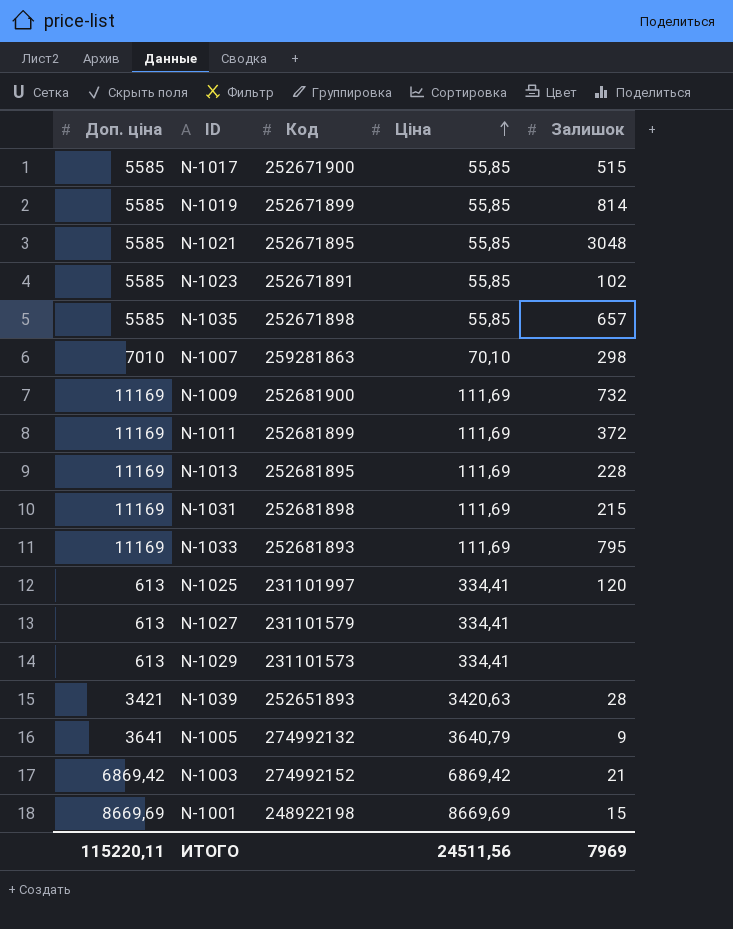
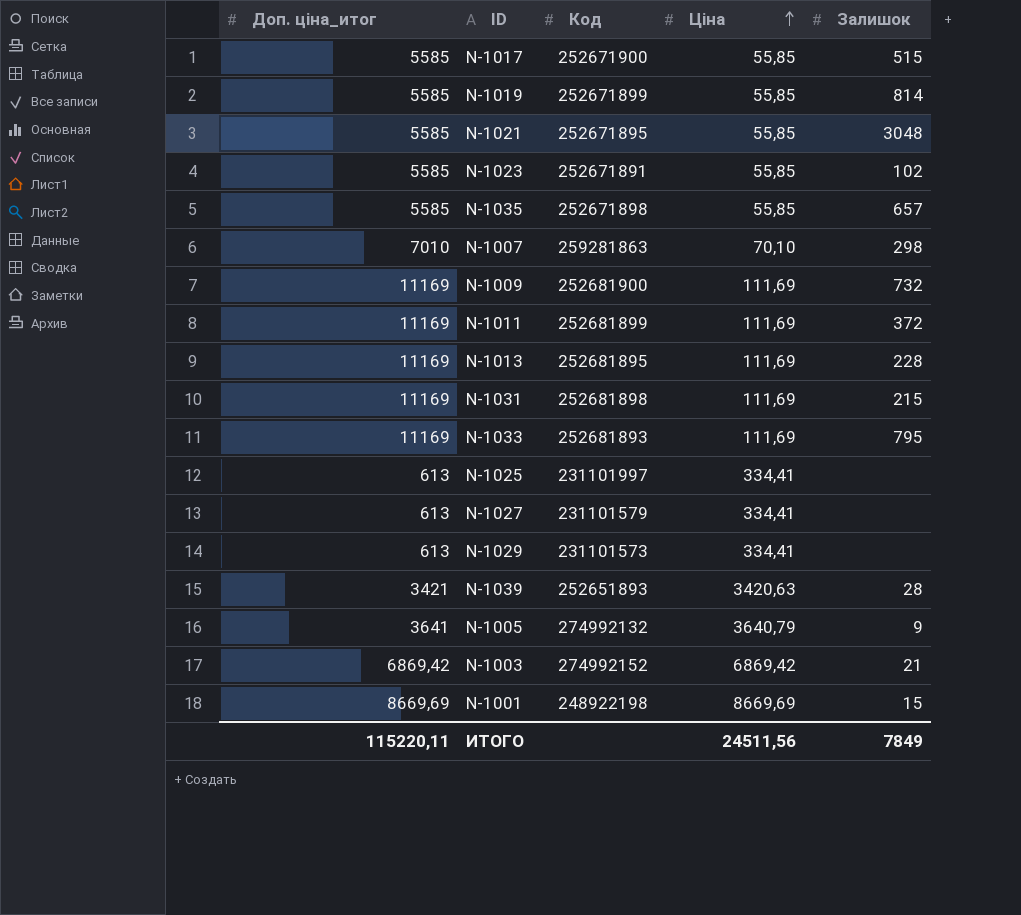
column name: Доп. ціна -> Доп. ціна_итог
N-1025 | Залишок: 120 -> none
ИТОГО | Залишок: 7969 -> 7849

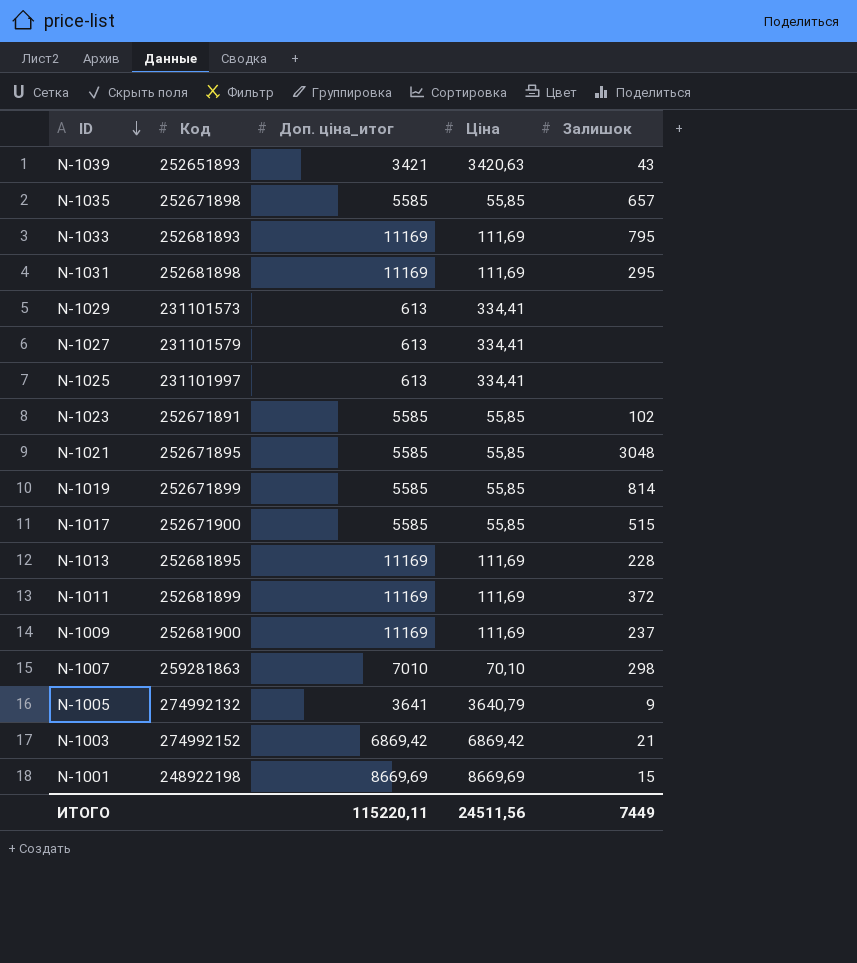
row order: Ціна ascending -> ID descending
column Доп. ціна_итог | position: 1 -> 3
N-1039 | Залишок: 28 -> 43
N-1031 | Залишок: 215 -> 295
N-1009 | Залишок: 732 -> 237
ИТОГО | Залишок: 7849 -> 7449

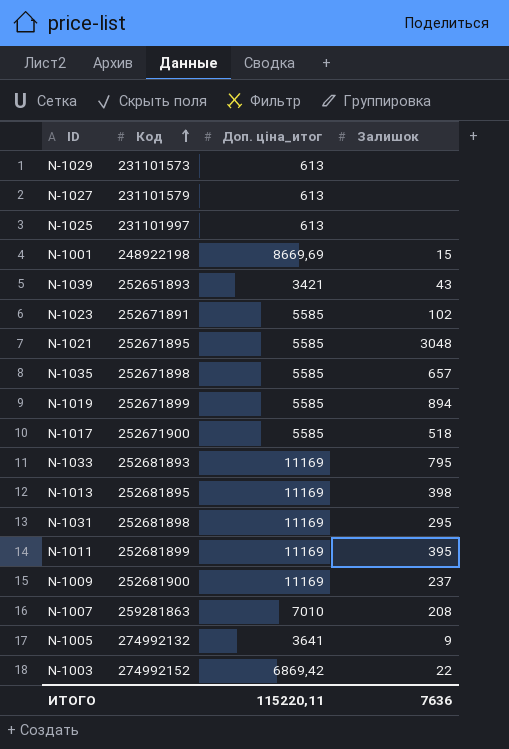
row order: ID descending -> Код ascending
column Ціна | position: 4 -> none
N-1019 | Залишок: 814 -> 894
N-1017 | Залишок: 515 -> 518
N-1013 | Залишок: 228 -> 398
N-1011 | Залишок: 372 -> 395
N-1007 | Залишок: 298 -> 208
N-1003 | Залишок: 21 -> 22
ИТОГО | Залишок: 7449 -> 7636

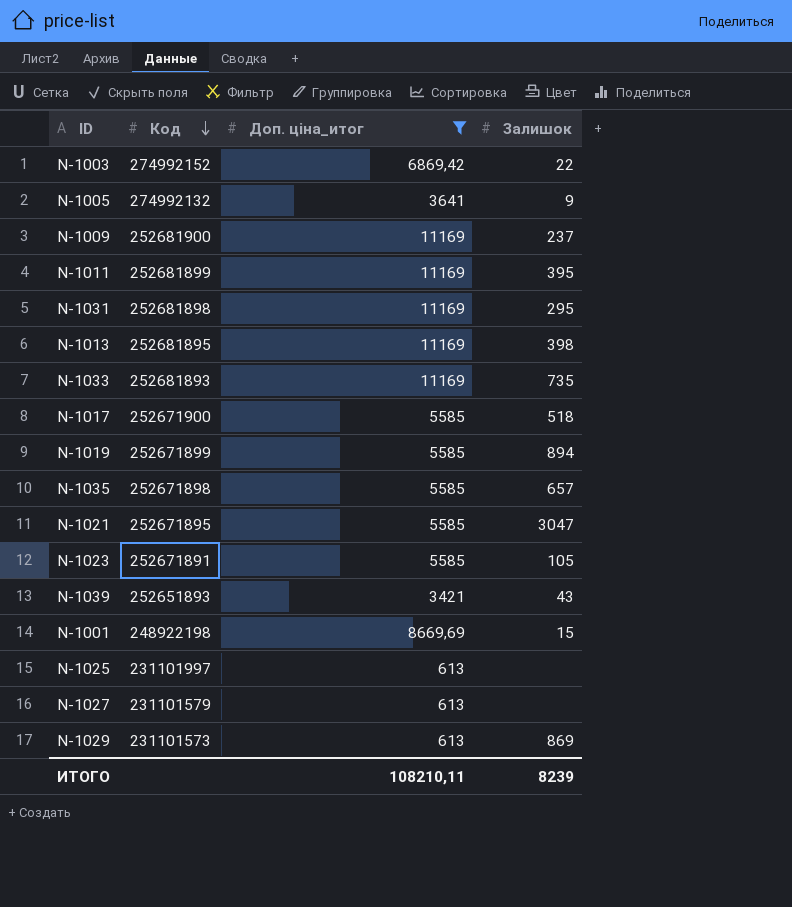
filter: none -> Доп. ціна_итог != 7010
row order: Код ascending -> Код descending
N-1033 | Залишок: 795 -> 735
N-1021 | Залишок: 3048 -> 3047
N-1023 | Залишок: 102 -> 105
N-1029 | Залишок: none -> 869
ИТОГО | Доп. ціна_итог: 115220,11 -> 108210,11
ИТОГО | Залишок: 7636 -> 8239

